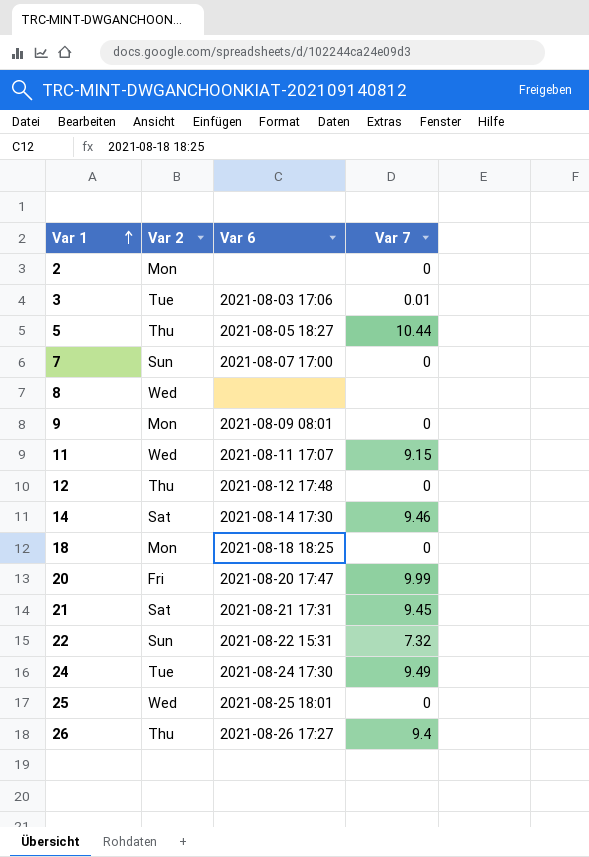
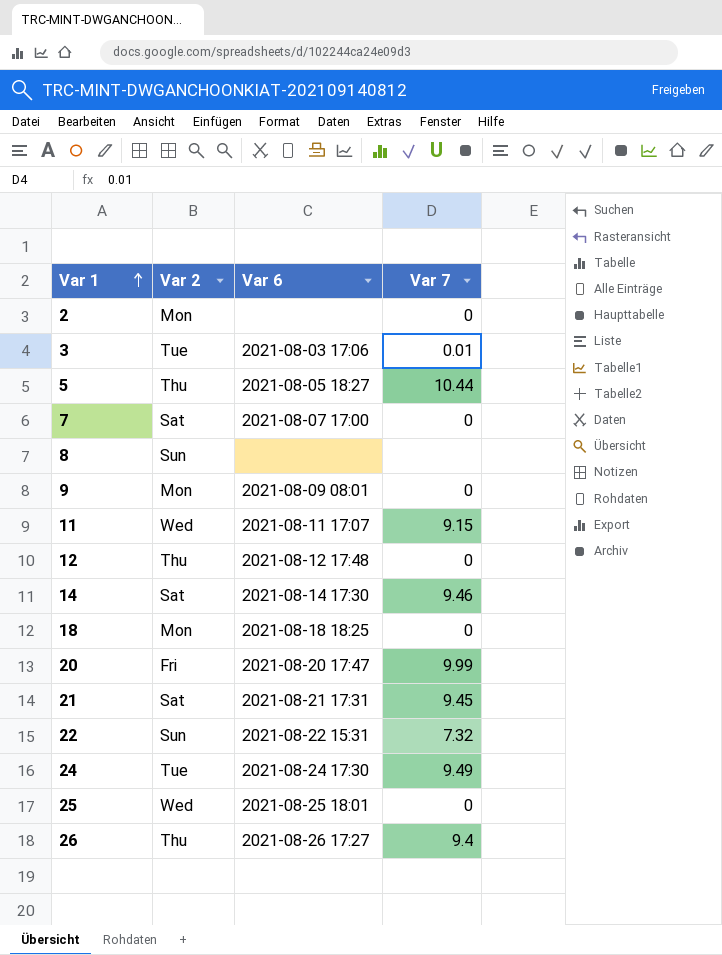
7 | Var 2: Sun -> Sat
8 | Var 2: Wed -> Sun

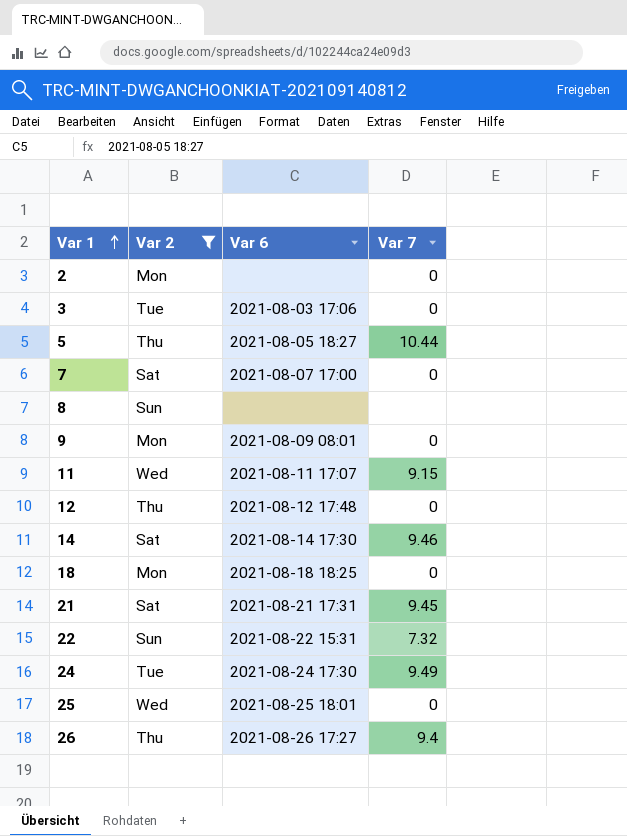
filter: none -> Var 2 != Fri
3 | Var 7: 0.01 -> 0

